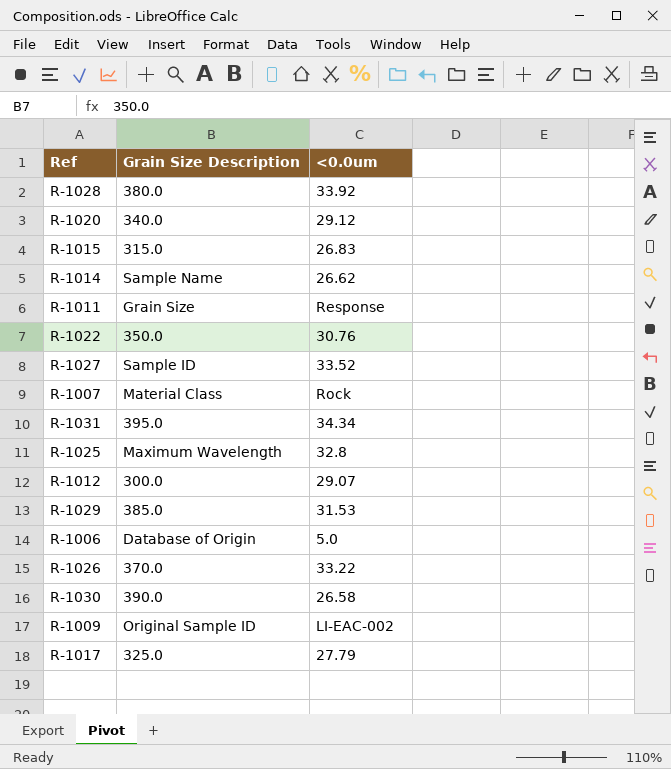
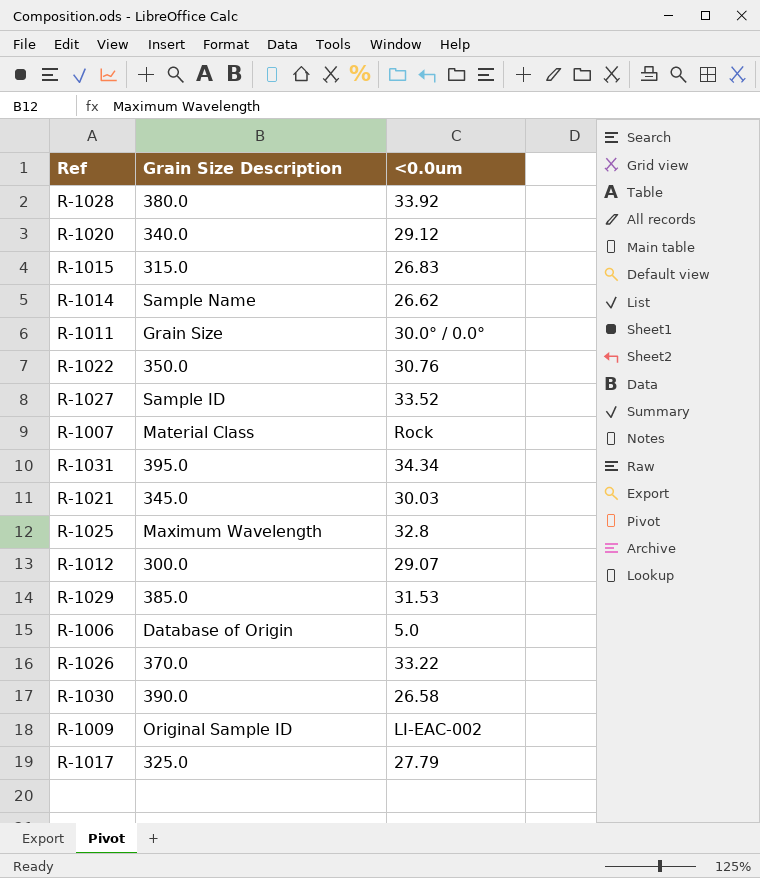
R-1011 | <0.0um: Response -> 30.0° / 0.0°
row R-1021: none -> 345.0 | 30.03

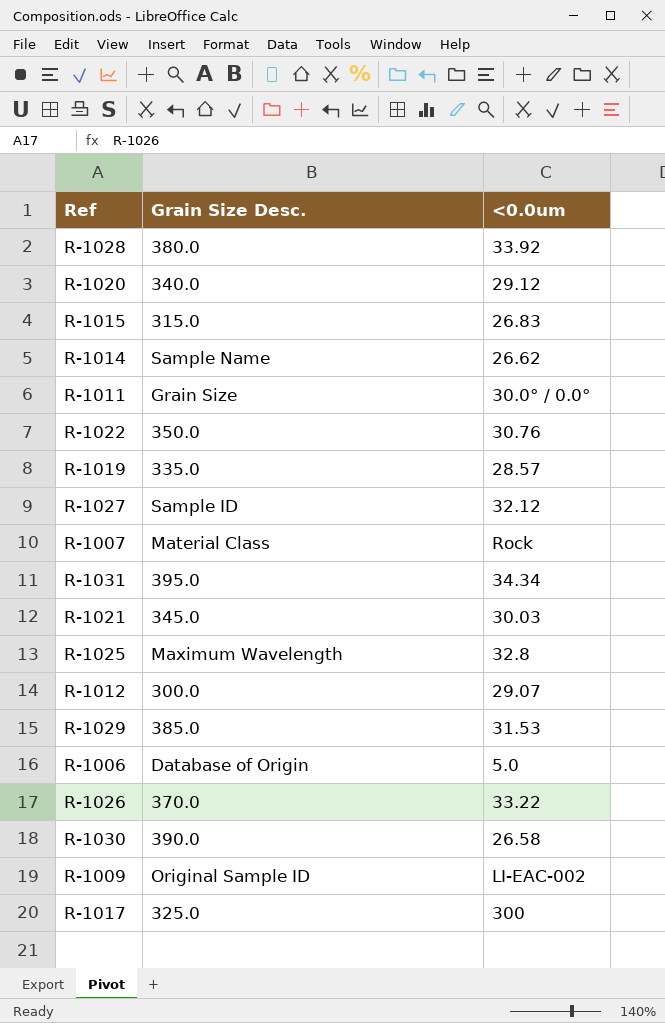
column name: Grain Size Description -> Grain Size Desc.
row R-1019: none -> 335.0 | 28.57
R-1027 | <0.0um: 33.52 -> 32.12
R-1017 | <0.0um: 27.79 -> 300

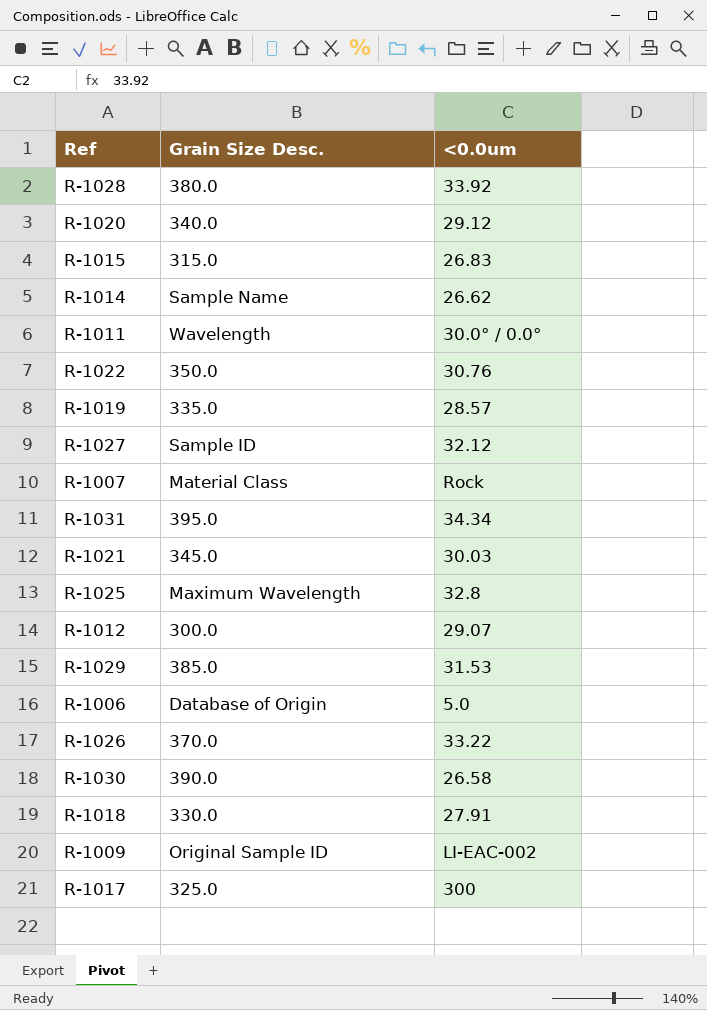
R-1011 | Grain Size Desc.: Grain Size -> Wavelength
row R-1018: none -> 330.0 | 27.91

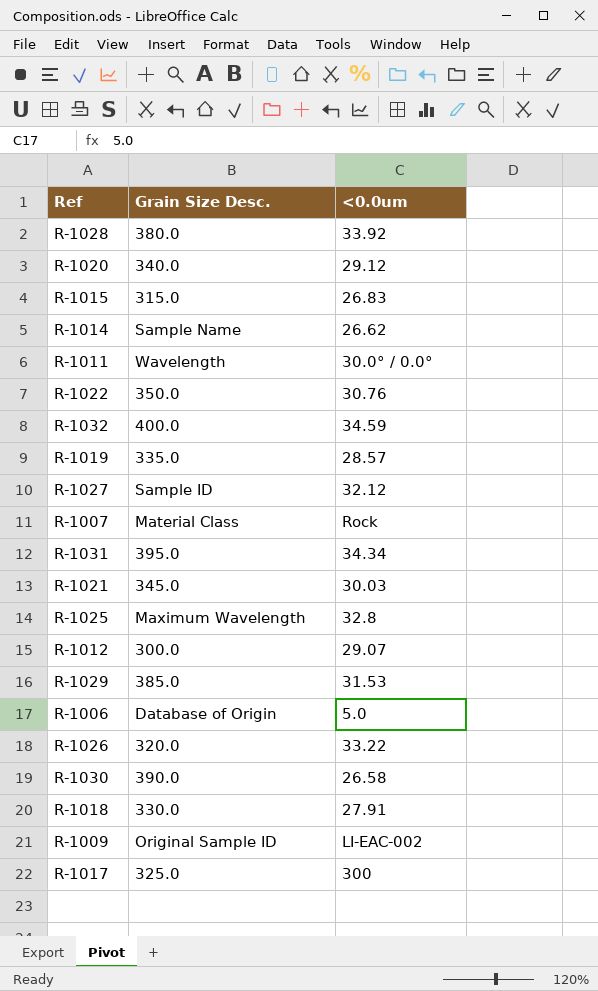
row R-1032: none -> 400.0 | 34.59
R-1026 | Grain Size Desc.: 370.0 -> 320.0

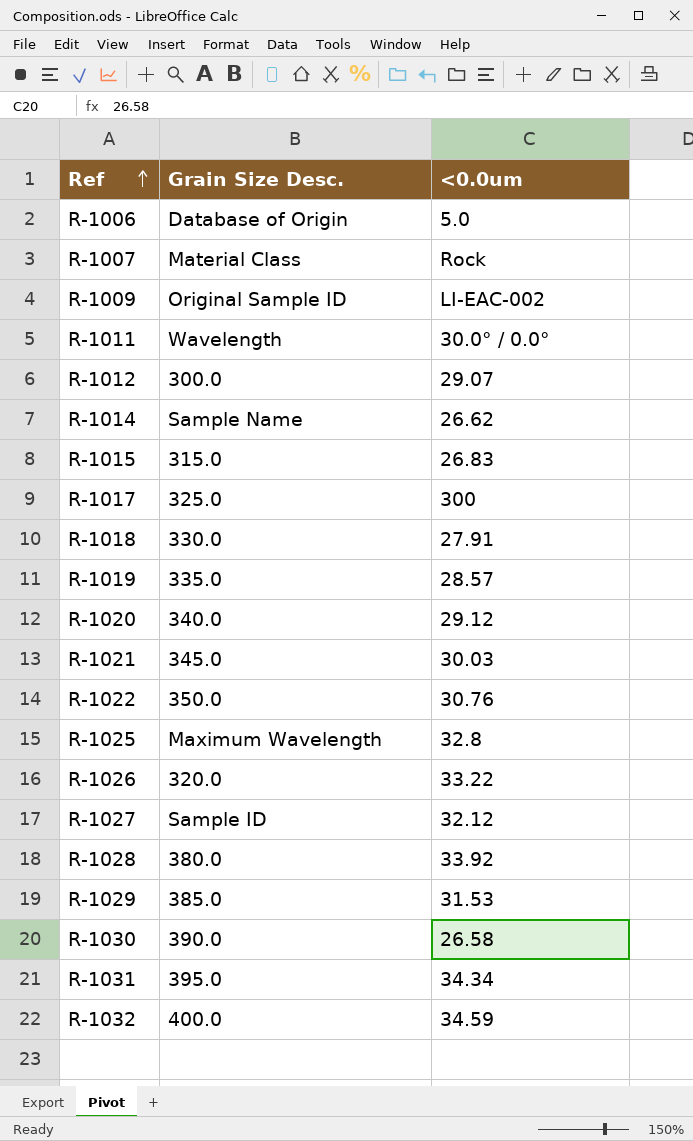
row order: none -> Ref ascending

